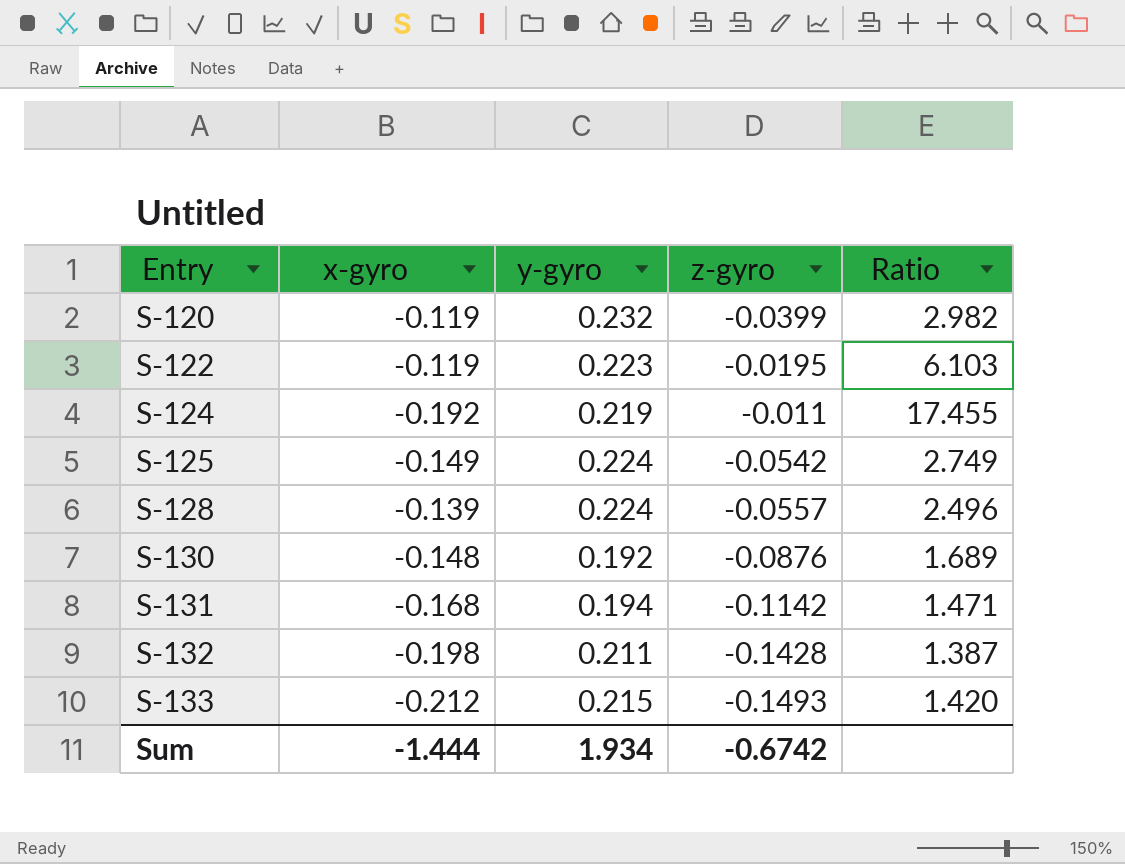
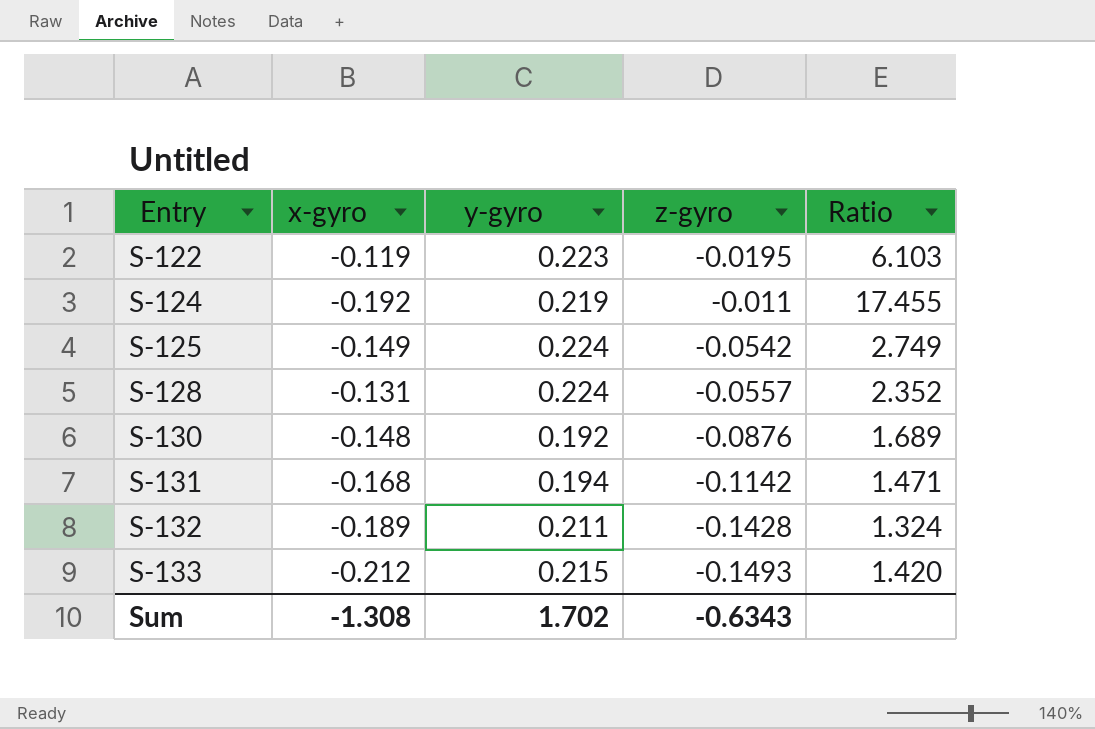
row S-120: -0.119 | 0.232 | -0.0399 | 2.982 -> none
S-128 | x-gyro: -0.139 -> -0.131
S-128 | Ratio: 2.496 -> 2.352
S-132 | x-gyro: -0.198 -> -0.189
S-132 | Ratio: 1.387 -> 1.324
Sum | x-gyro: -1.444 -> -1.308
Sum | y-gyro: 1.934 -> 1.702
Sum | z-gyro: -0.6742 -> -0.6343

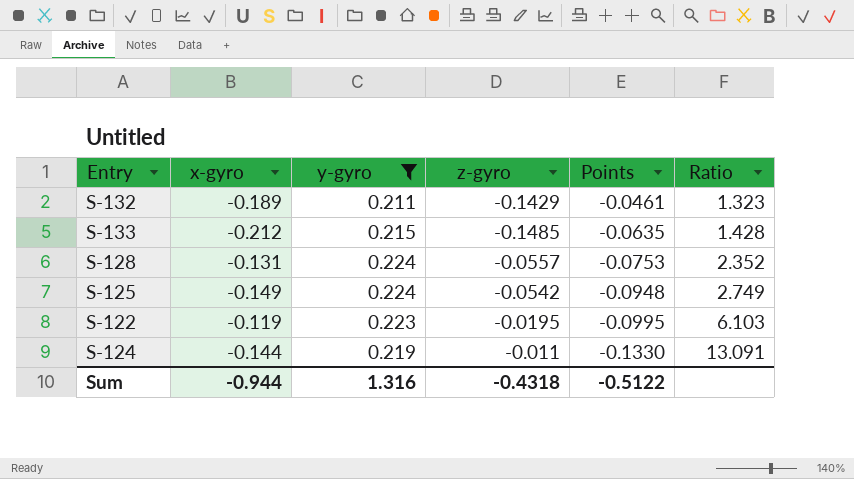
filter: none -> y-gyro >= 0.211
row order: Entry ascending -> Points descending
column Points | formula: none -> [x-gyro] - [z-gyro]
S-132 | z-gyro: -0.1428 -> -0.1429
S-132 | Ratio: 1.324 -> 1.323
S-133 | z-gyro: -0.1493 -> -0.1485
S-133 | Ratio: 1.420 -> 1.428
S-124 | x-gyro: -0.192 -> -0.144
S-124 | Ratio: 17.455 -> 13.091
Sum | x-gyro: -1.308 -> -0.944
Sum | y-gyro: 1.702 -> 1.316
Sum | z-gyro: -0.6343 -> -0.4318

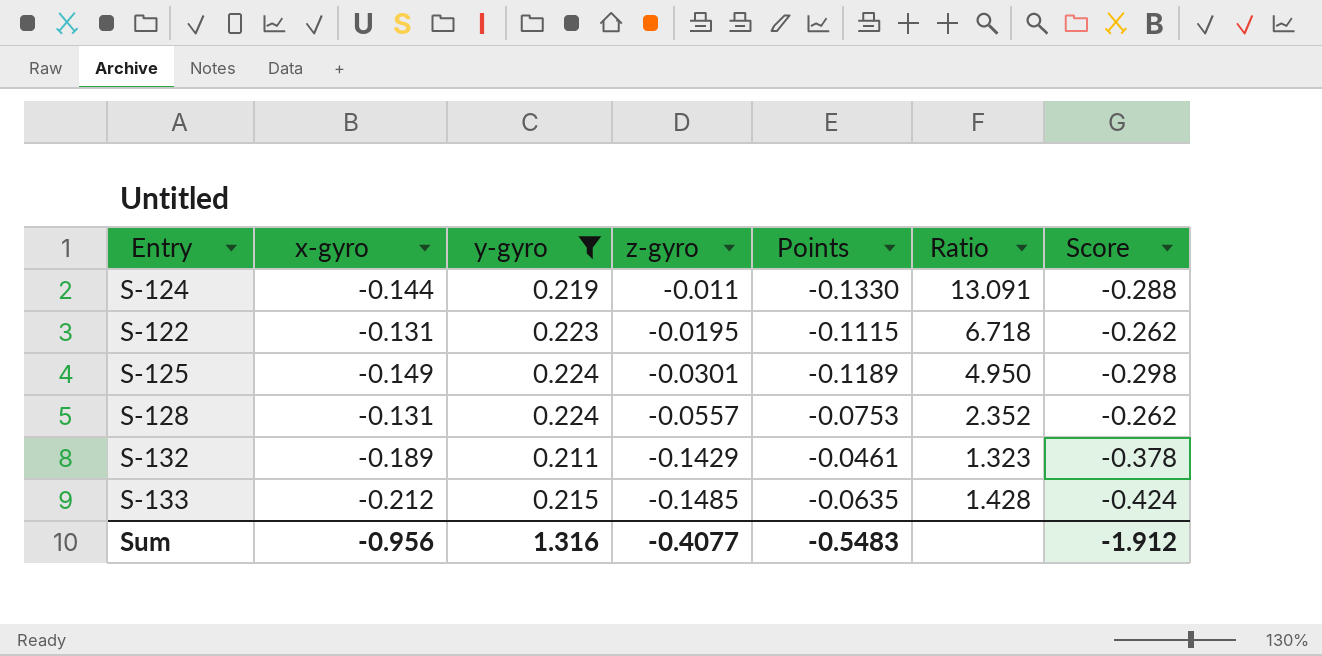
row order: Points descending -> z-gyro descending
column Score | formula: none -> [x-gyro] * 2
S-122 | x-gyro: -0.119 -> -0.131
S-122 | Points: -0.0995 -> -0.1115
S-122 | Ratio: 6.103 -> 6.718
S-125 | z-gyro: -0.0542 -> -0.0301
S-125 | Points: -0.0948 -> -0.1189
S-125 | Ratio: 2.749 -> 4.950
Sum | x-gyro: -0.944 -> -0.956
Sum | z-gyro: -0.4318 -> -0.4077
Sum | Points: -0.5122 -> -0.5483

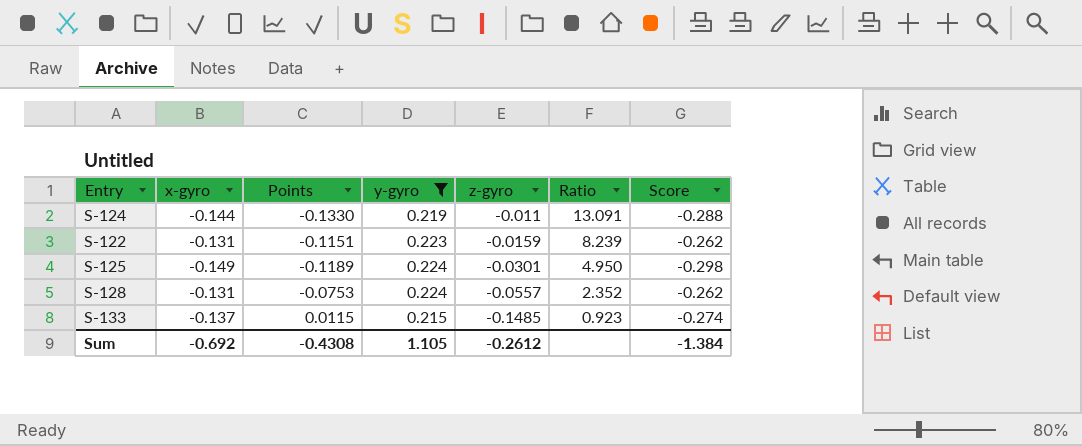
column Points | position: 5 -> 3
row S-132: -0.189 | 0.211 | -0.1429 | -0.0461 | 1.323 | -0.378 -> none
S-122 | Points: -0.1115 -> -0.1151
S-122 | z-gyro: -0.0195 -> -0.0159
S-122 | Ratio: 6.718 -> 8.239
S-133 | x-gyro: -0.212 -> -0.137
S-133 | Points: -0.0635 -> 0.0115
S-133 | Ratio: 1.428 -> 0.923
S-133 | Score: -0.424 -> -0.274
Sum | x-gyro: -0.956 -> -0.692
Sum | Points: -0.5483 -> -0.4308
Sum | y-gyro: 1.316 -> 1.105
Sum | z-gyro: -0.4077 -> -0.2612
Sum | Score: -1.912 -> -1.384

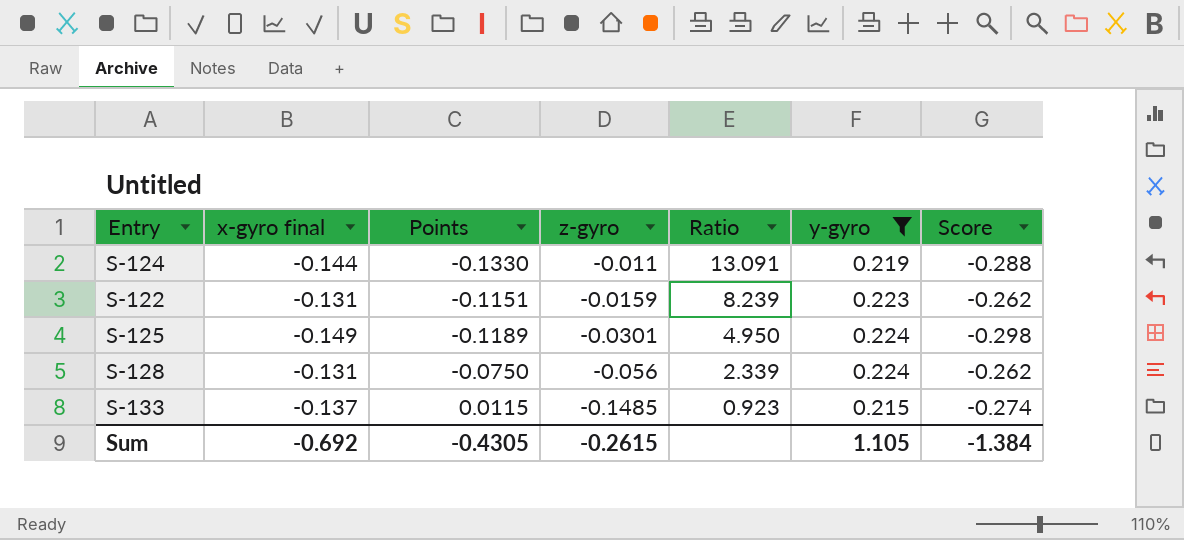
column name: x-gyro -> x-gyro final
column y-gyro | position: 4 -> 6
S-128 | Points: -0.0753 -> -0.0750
S-128 | z-gyro: -0.0557 -> -0.056
S-128 | Ratio: 2.352 -> 2.339
Sum | Points: -0.4308 -> -0.4305
Sum | z-gyro: -0.2612 -> -0.2615

